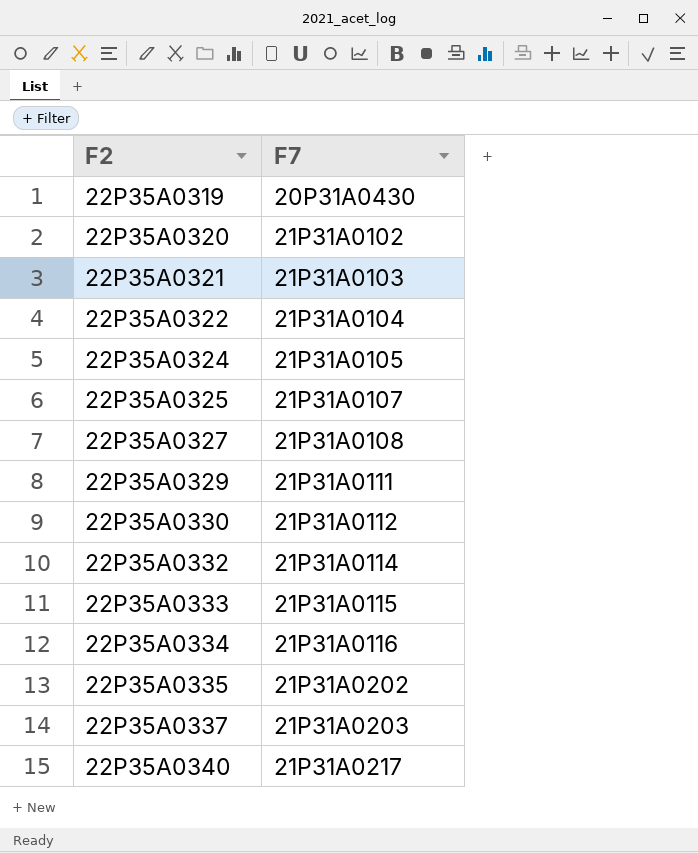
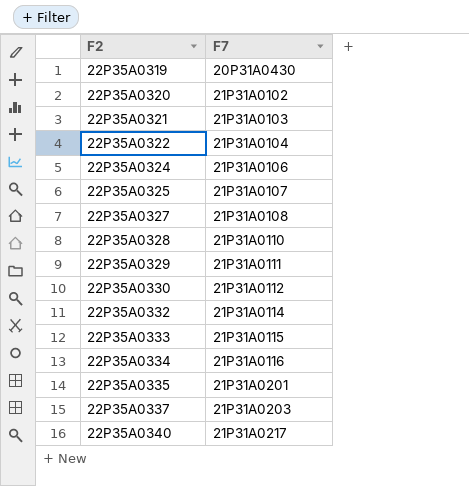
22P35A0324 | F7: 21P31A0105 -> 21P31A0106
row 22P35A0328: none -> 21P31A0110
22P35A0335 | F7: 21P31A0202 -> 21P31A0201

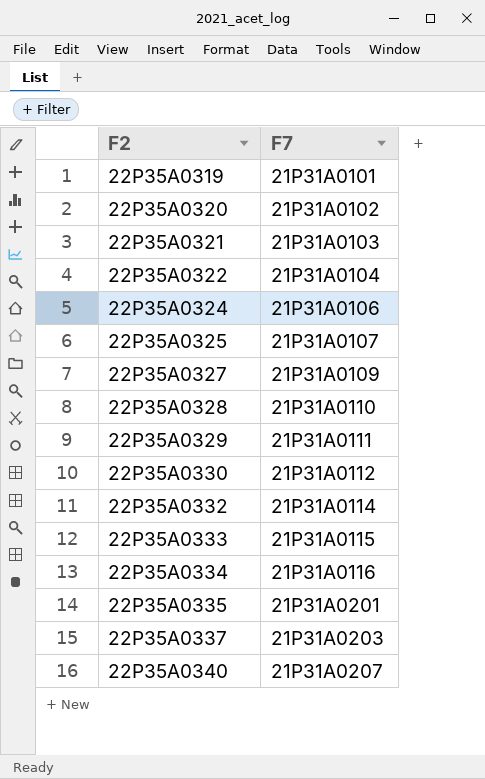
22P35A0319 | F7: 20P31A0430 -> 21P31A0101
22P35A0327 | F7: 21P31A0108 -> 21P31A0109
22P35A0340 | F7: 21P31A0217 -> 21P31A0207

